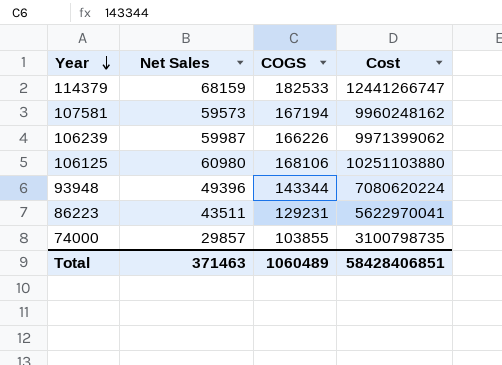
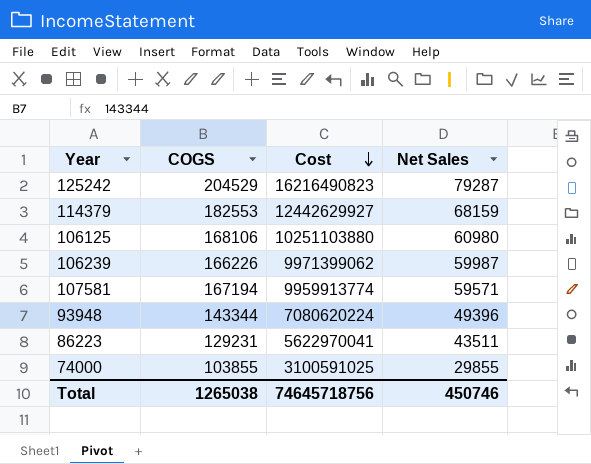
row order: Year descending -> Cost descending
column Net Sales | position: 2 -> 4
row 125242: none -> 204529 | 16216490823 | 79287
114379 | COGS: 182533 -> 182553
114379 | Cost: 12441266747 -> 12442629927
107581 | Cost: 9960248162 -> 9959913774
107581 | Net Sales: 59573 -> 59571
74000 | Cost: 3100798735 -> 3100591025
74000 | Net Sales: 29857 -> 29855
Total | COGS: 1060489 -> 1265038
Total | Cost: 58428406851 -> 74645718756
Total | Net Sales: 371463 -> 450746

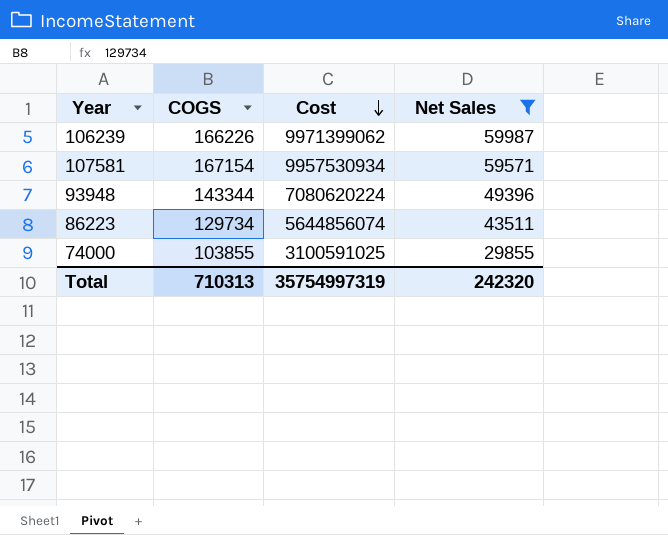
filter: none -> Net Sales <= 59987
107581 | COGS: 167194 -> 167154
107581 | Cost: 9959913774 -> 9957530934
86223 | COGS: 129231 -> 129734
86223 | Cost: 5622970041 -> 5644856074
Total | COGS: 1265038 -> 710313
Total | Cost: 74645718756 -> 35754997319
Total | Net Sales: 450746 -> 242320

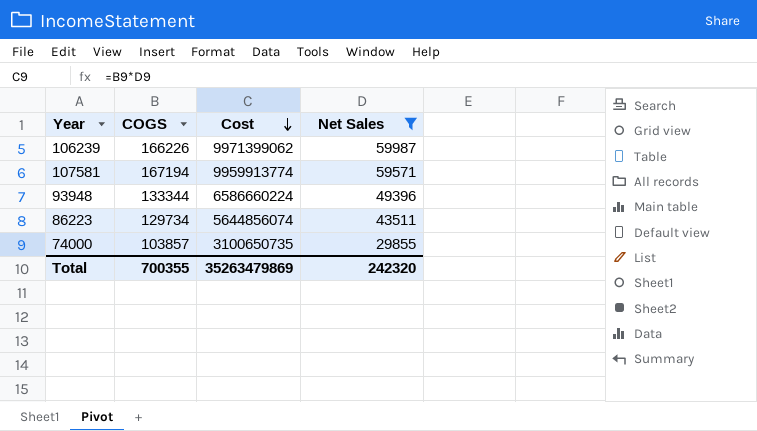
107581 | COGS: 167154 -> 167194
107581 | Cost: 9957530934 -> 9959913774
93948 | COGS: 143344 -> 133344
93948 | Cost: 7080620224 -> 6586660224
74000 | COGS: 103855 -> 103857
74000 | Cost: 3100591025 -> 3100650735
Total | COGS: 710313 -> 700355
Total | Cost: 35754997319 -> 35263479869

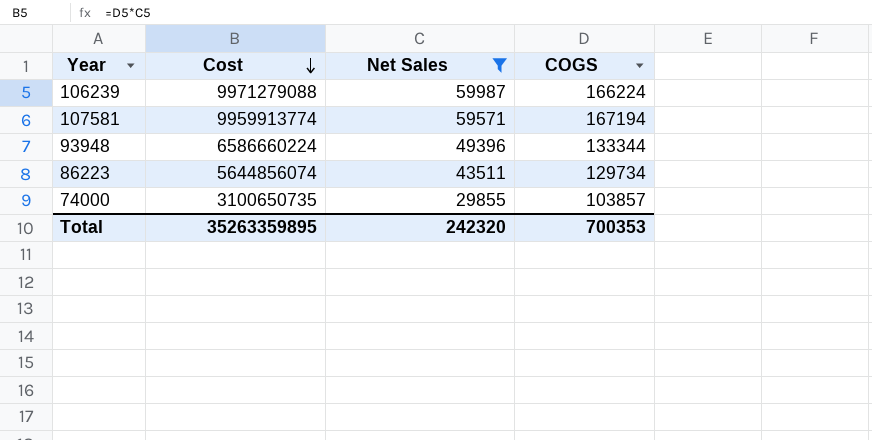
column COGS | position: 2 -> 4
106239 | Cost: 9971399062 -> 9971279088
106239 | COGS: 166226 -> 166224
Total | Cost: 35263479869 -> 35263359895
Total | COGS: 700355 -> 700353

